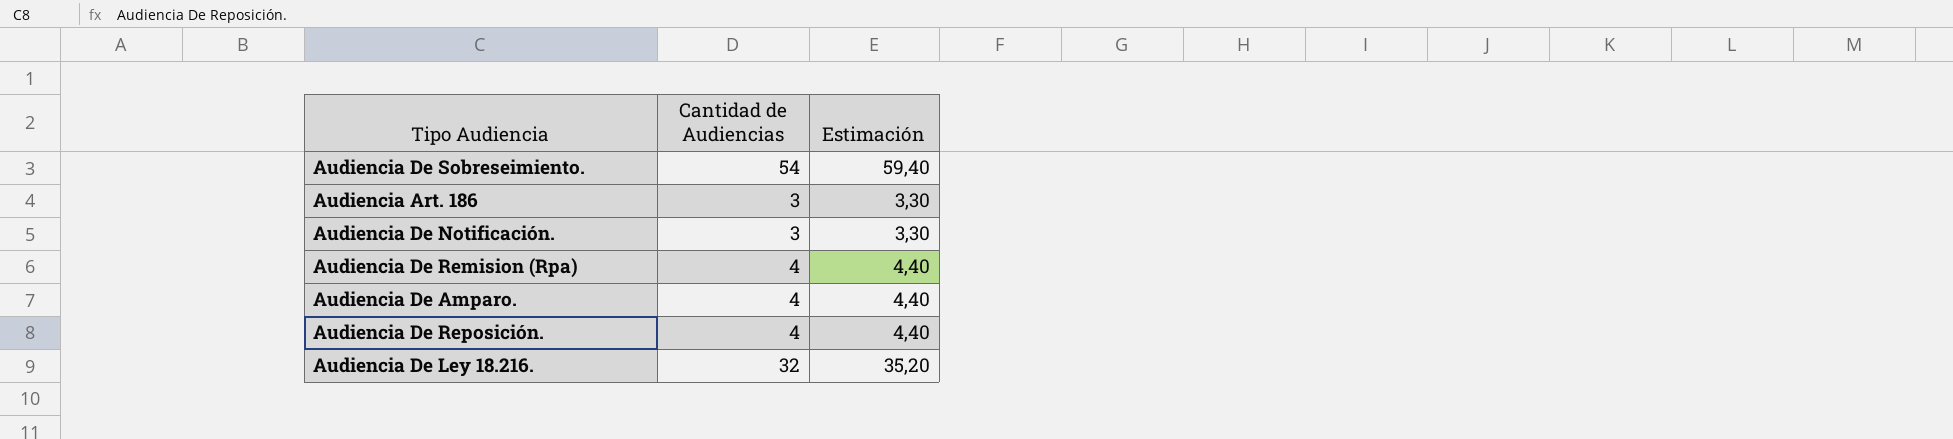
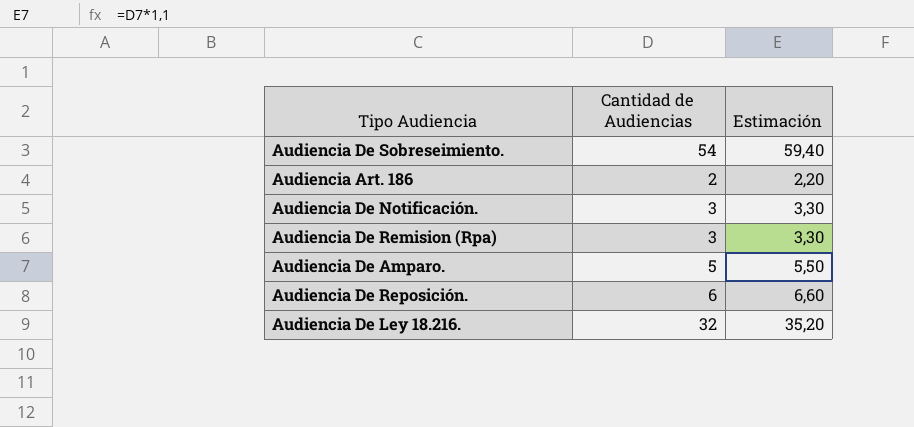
Audiencia Art. 186 | Cantidad de Audiencias: 3 -> 2
Audiencia Art. 186 | Estimación: 3,30 -> 2,20
Audiencia De Remision (Rpa) | Cantidad de Audiencias: 4 -> 3
Audiencia De Remision (Rpa) | Estimación: 4,40 -> 3,30
Audiencia De Amparo. | Cantidad de Audiencias: 4 -> 5
Audiencia De Amparo. | Estimación: 4,40 -> 5,50
Audiencia De Reposición. | Cantidad de Audiencias: 4 -> 6
Audiencia De Reposición. | Estimación: 4,40 -> 6,60

